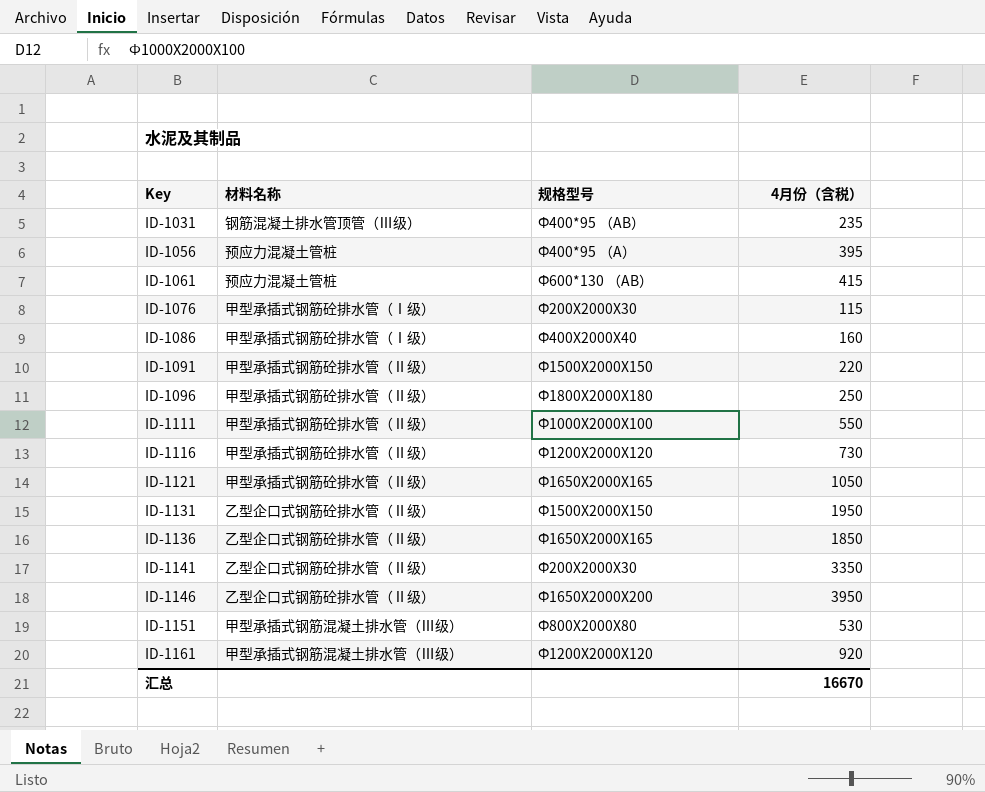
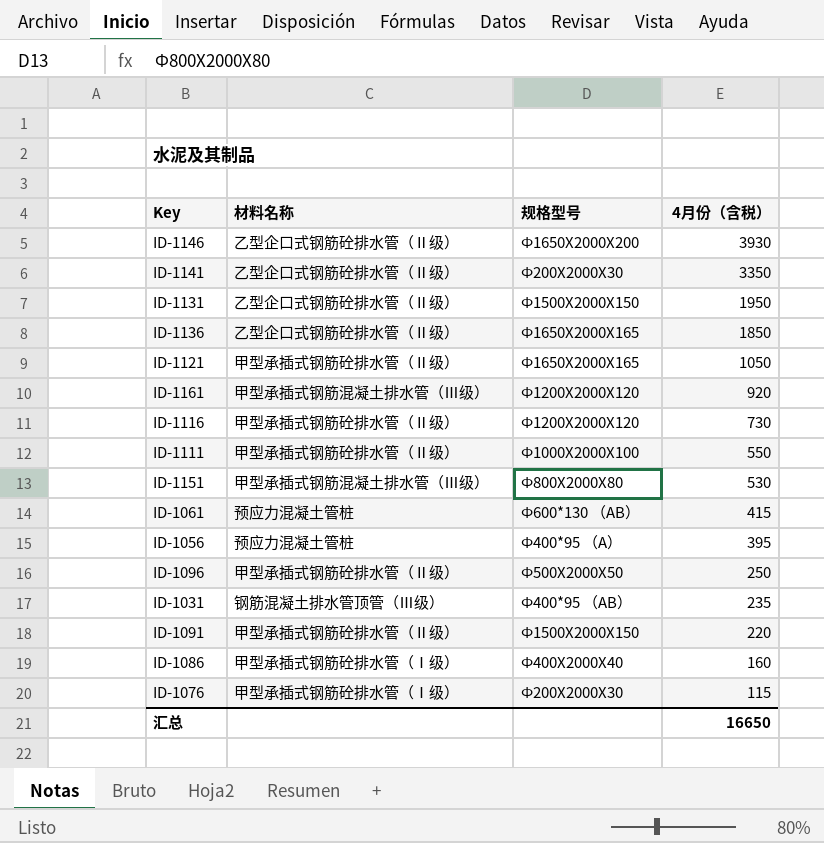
row order: Key ascending -> 4月份（含税） descending
ID-1146 | 4月份（含税）: 3950 -> 3930
ID-1096 | 规格型号: Ф1800X2000X180 -> Ф500X2000X50
汇总 | 4月份（含税）: 16670 -> 16650

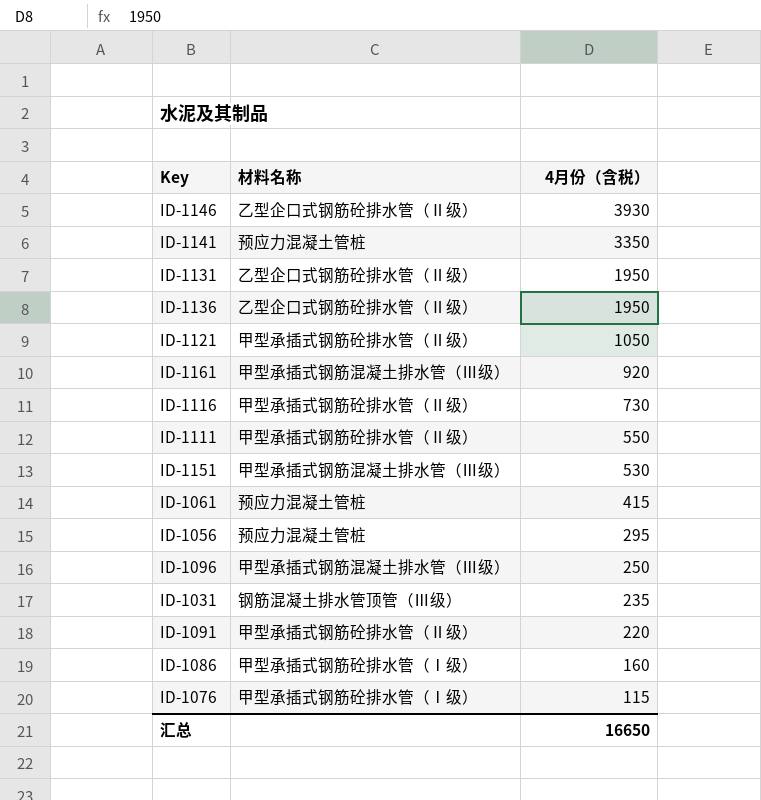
column 规格型号 | position: 3 -> none
ID-1141 | 材料名称: 乙型企口式钢筋砼排水管（Ⅱ级） -> 预应力混凝土管桩
ID-1136 | 4月份（含税）: 1850 -> 1950
ID-1056 | 4月份（含税）: 395 -> 295
ID-1096 | 材料名称: 甲型承插式钢筋砼排水管（Ⅱ级） -> 甲型承插式钢筋混凝土排水管（Ⅲ级）

